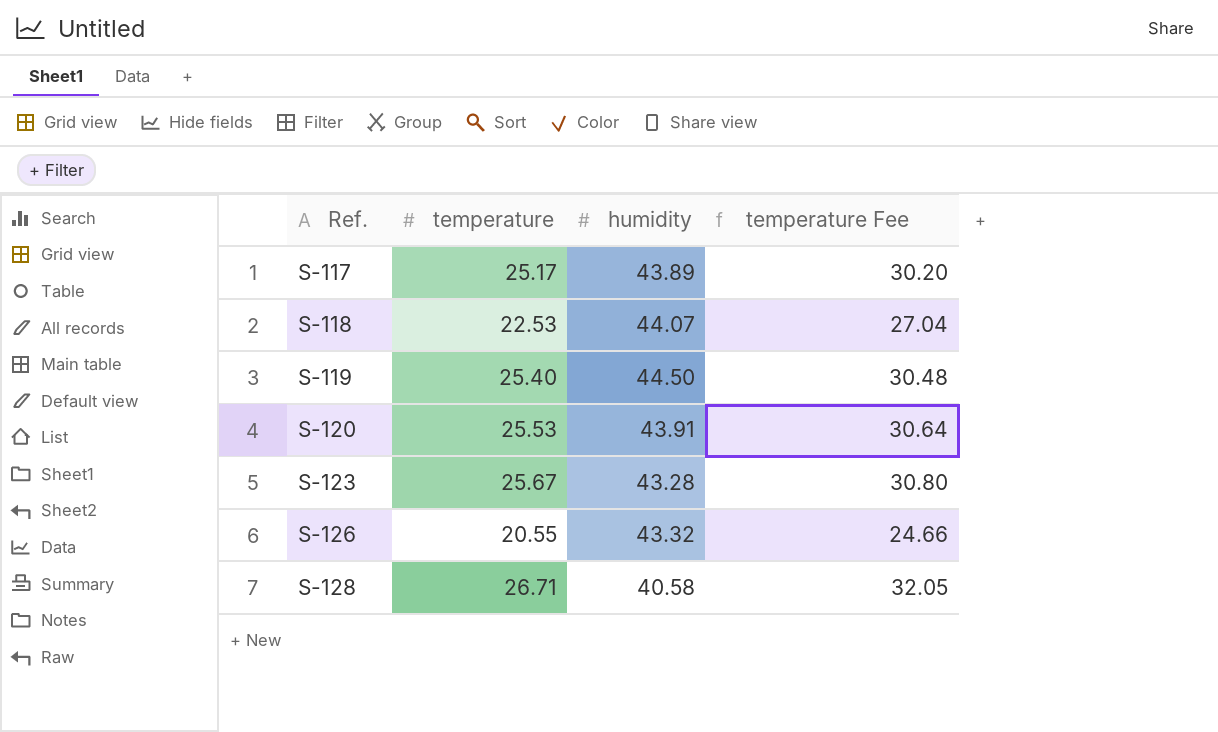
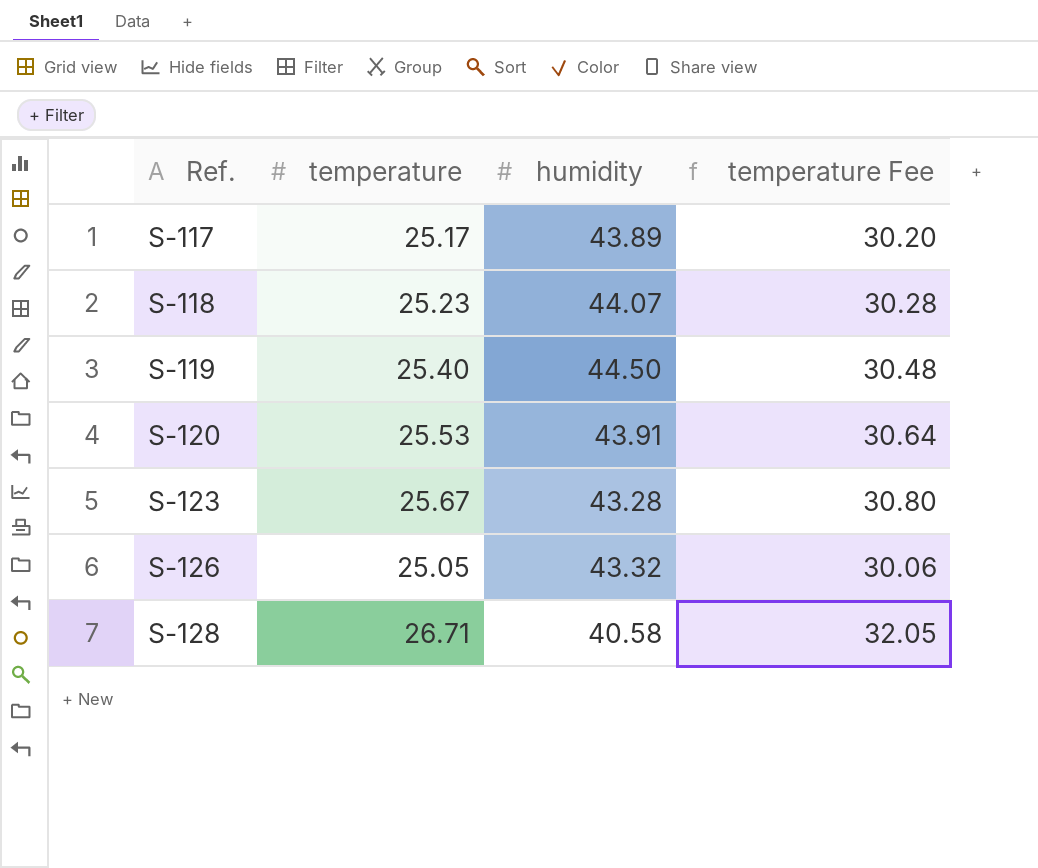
S-118 | temperature: 22.53 -> 25.23
S-118 | temperature Fee: 27.04 -> 30.28
S-126 | temperature: 20.55 -> 25.05
S-126 | temperature Fee: 24.66 -> 30.06

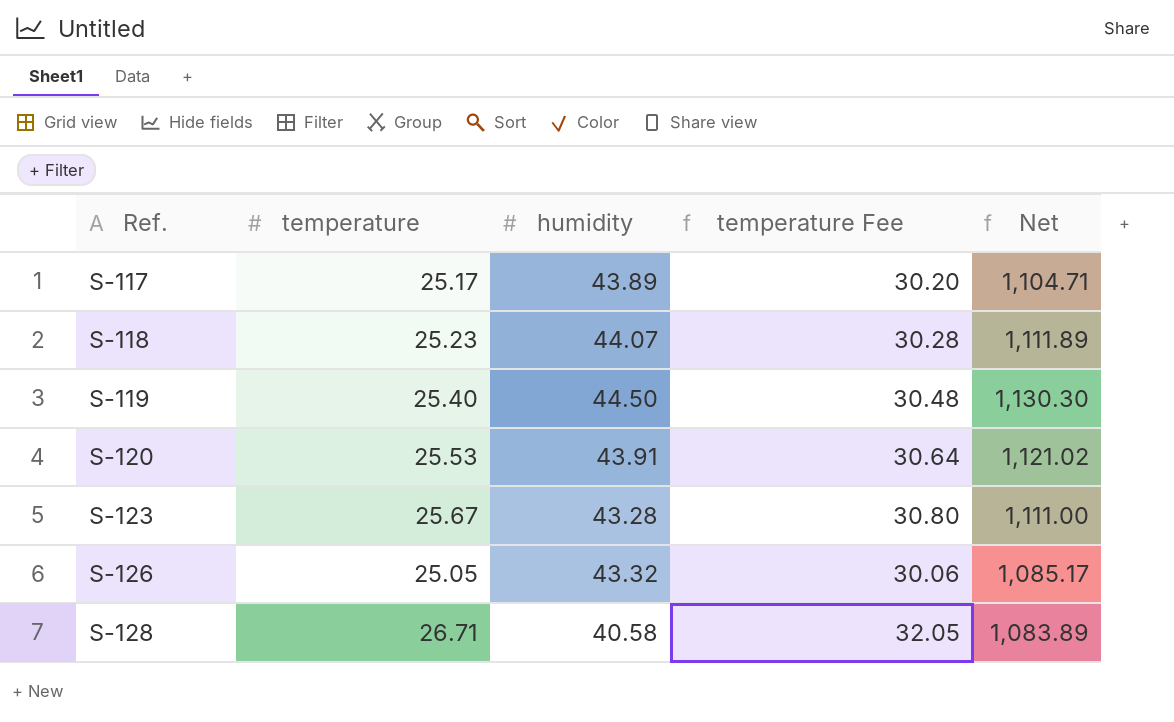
column Net | formula: none -> [temperature] * [humidity]

